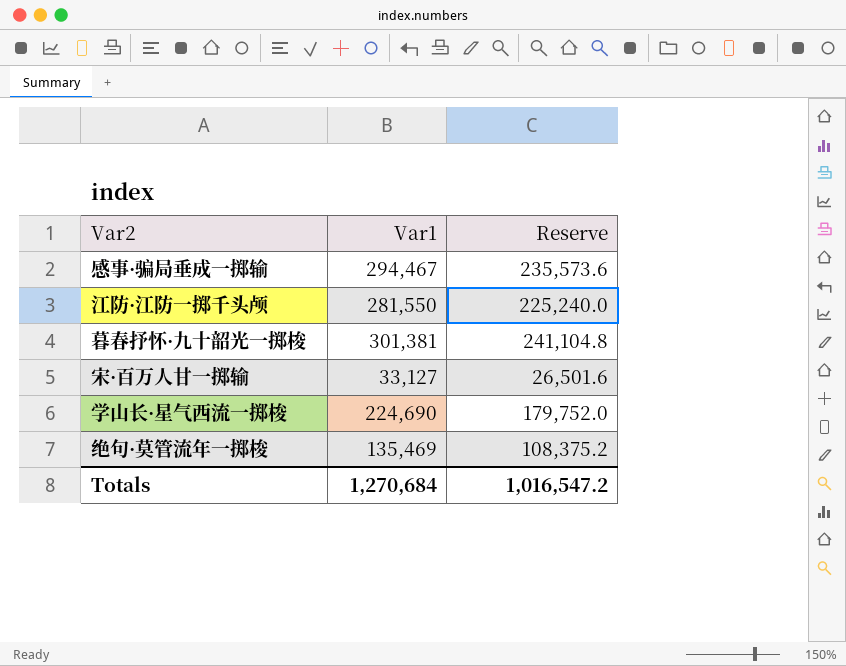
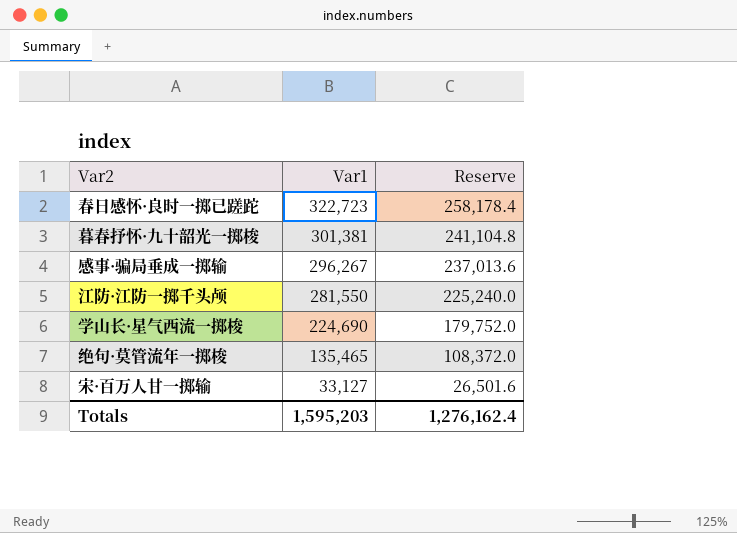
row order: none -> Var1 descending
row 春日感怀·良时一掷已蹉跎: none -> 322,723 | 258,178.4
感事·骗局垂成一掷输 | Var1: 294,467 -> 296,267
感事·骗局垂成一掷输 | Reserve: 235,573.6 -> 237,013.6
绝句·莫管流年一掷梭 | Var1: 135,469 -> 135,465
绝句·莫管流年一掷梭 | Reserve: 108,375.2 -> 108,372.0
Totals | Var1: 1,270,684 -> 1,595,203
Totals | Reserve: 1,016,547.2 -> 1,276,162.4

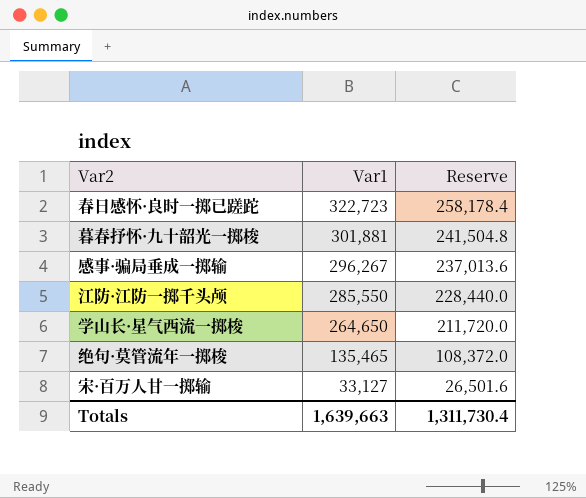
暮春抒怀·九十韶光一掷梭 | Var1: 301,381 -> 301,881
暮春抒怀·九十韶光一掷梭 | Reserve: 241,104.8 -> 241,504.8
江防·江防一掷千头颅 | Var1: 281,550 -> 285,550
江防·江防一掷千头颅 | Reserve: 225,240.0 -> 228,440.0
学山长·星气西流一掷梭 | Var1: 224,690 -> 264,650
学山长·星气西流一掷梭 | Reserve: 179,752.0 -> 211,720.0
Totals | Var1: 1,595,203 -> 1,639,663
Totals | Reserve: 1,276,162.4 -> 1,311,730.4

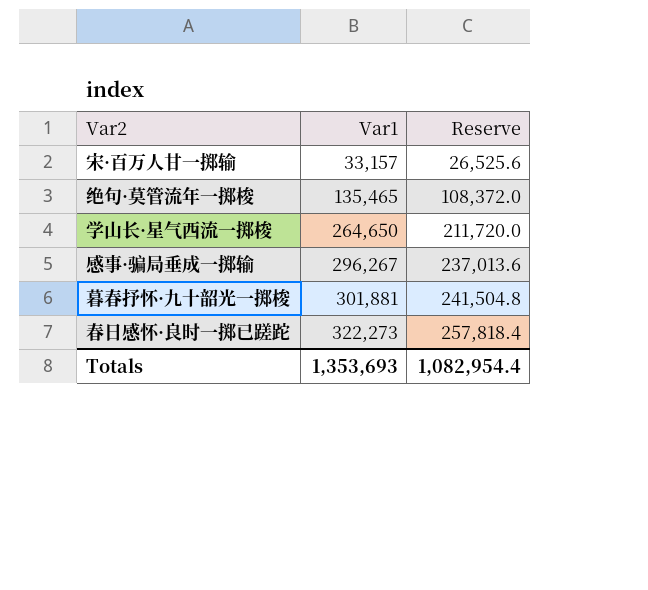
row order: Var1 descending -> Var1 ascending
row 江防·江防一掷千头颅: 285,550 | 228,440.0 -> none
宋·百万人甘一掷输 | Var1: 33,127 -> 33,157
宋·百万人甘一掷输 | Reserve: 26,501.6 -> 26,525.6
春日感怀·良时一掷已蹉跎 | Var1: 322,723 -> 322,273
春日感怀·良时一掷已蹉跎 | Reserve: 258,178.4 -> 257,818.4
Totals | Var1: 1,639,663 -> 1,353,693
Totals | Reserve: 1,311,730.4 -> 1,082,954.4

